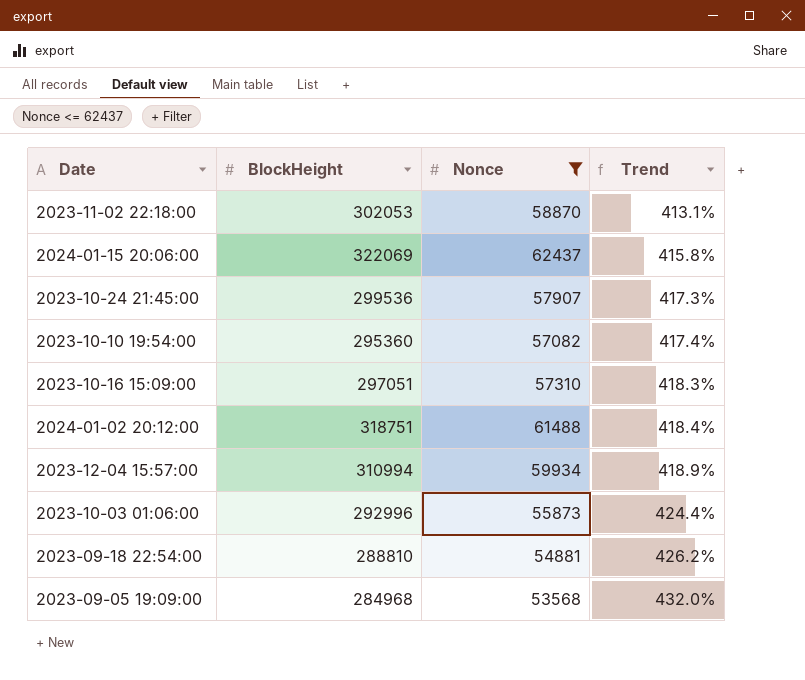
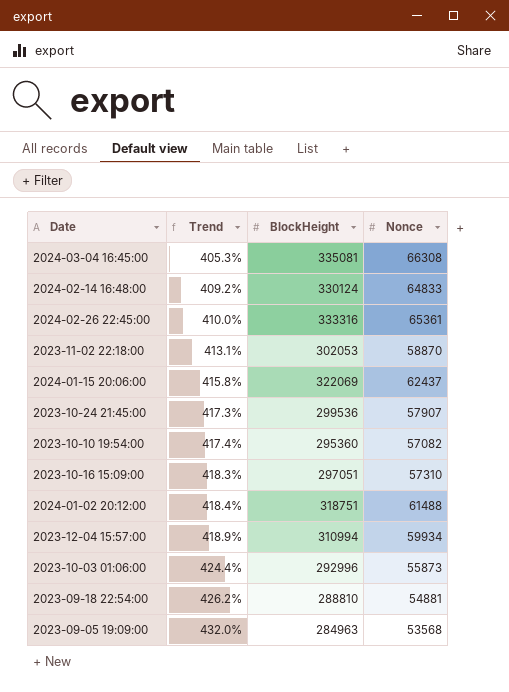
filter: Nonce <= 62437 -> none
column Trend | position: 4 -> 2
2023-09-05 19:09:00 | BlockHeight: 284968 -> 284963

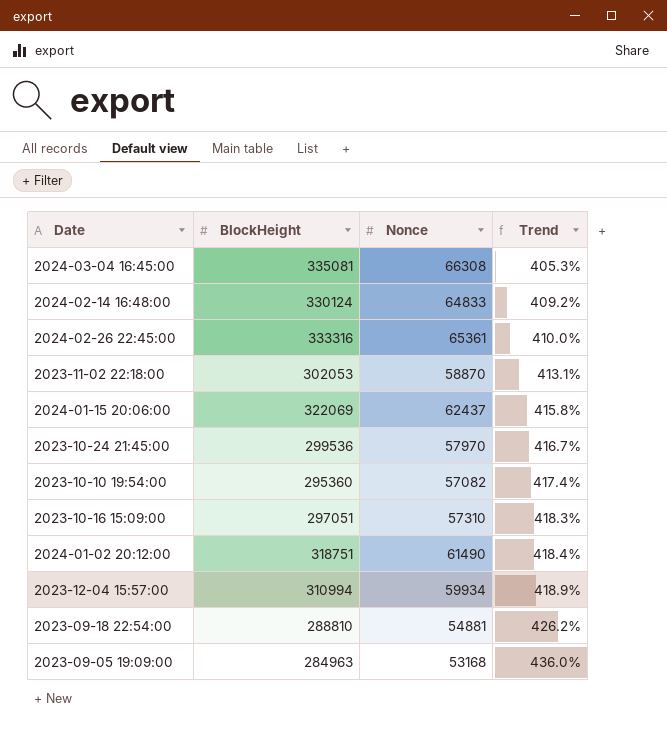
column Trend | position: 2 -> 4
row 2023-10-03 01:06:00: 424.4% | 292996 | 55873 -> none
2023-10-24 21:45:00 | Nonce: 57907 -> 57970
2023-10-24 21:45:00 | Trend: 417.3% -> 416.7%
2024-01-02 20:12:00 | Nonce: 61488 -> 61490
2023-09-05 19:09:00 | Nonce: 53568 -> 53168
2023-09-05 19:09:00 | Trend: 432.0% -> 436.0%

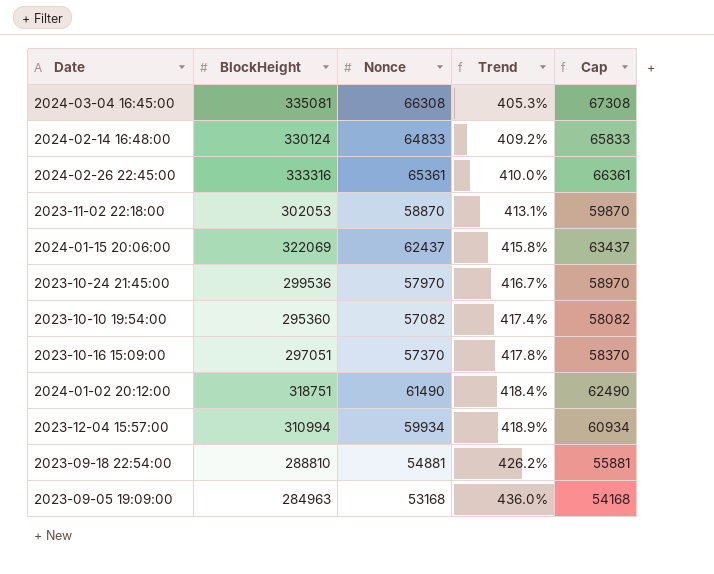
column Cap | formula: none -> [Nonce] + 1000
2023-10-16 15:09:00 | Nonce: 57310 -> 57370
2023-10-16 15:09:00 | Trend: 418.3% -> 417.8%

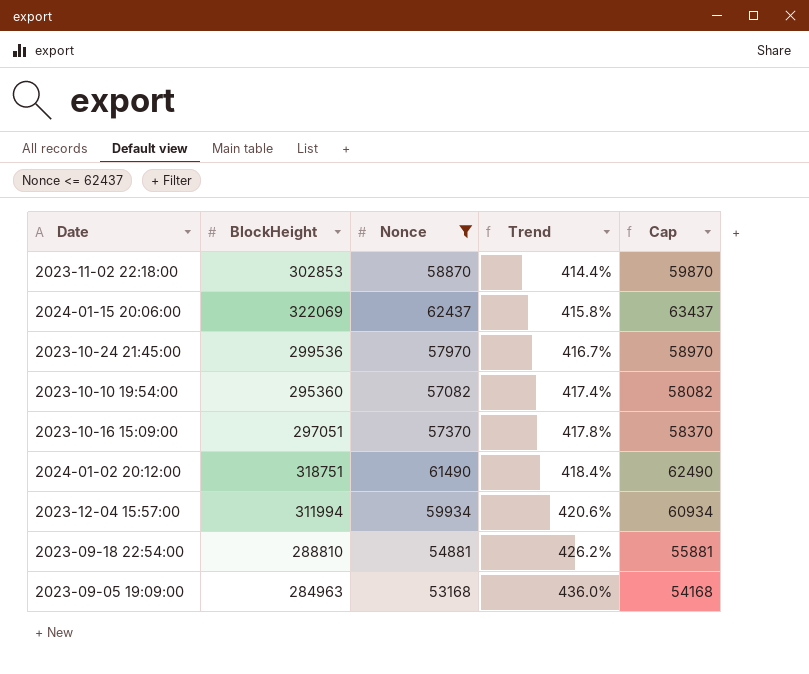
filter: none -> Nonce <= 62437
2023-11-02 22:18:00 | BlockHeight: 302053 -> 302853
2023-11-02 22:18:00 | Trend: 413.1% -> 414.4%
2023-12-04 15:57:00 | BlockHeight: 310994 -> 311994
2023-12-04 15:57:00 | Trend: 418.9% -> 420.6%

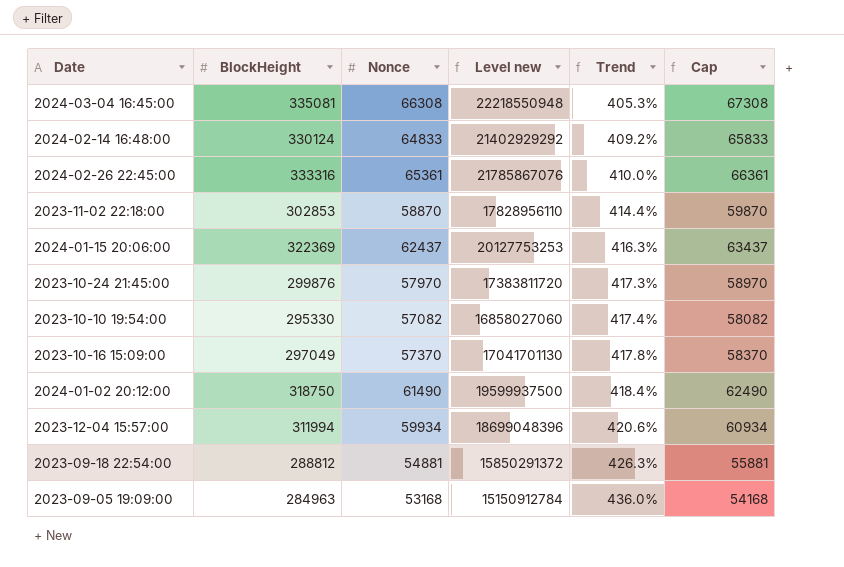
filter: Nonce <= 62437 -> none
column Level new | formula: none -> [BlockHeight] * [Nonce]
2024-01-15 20:06:00 | BlockHeight: 322069 -> 322369
2024-01-15 20:06:00 | Trend: 415.8% -> 416.3%
2023-10-24 21:45:00 | BlockHeight: 299536 -> 299876
2023-10-24 21:45:00 | Trend: 416.7% -> 417.3%
2023-10-10 19:54:00 | BlockHeight: 295360 -> 295330
2023-10-16 15:09:00 | BlockHeight: 297051 -> 297049
2024-01-02 20:12:00 | BlockHeight: 318751 -> 318750
2023-09-18 22:54:00 | BlockHeight: 288810 -> 288812
2023-09-18 22:54:00 | Trend: 426.2% -> 426.3%

